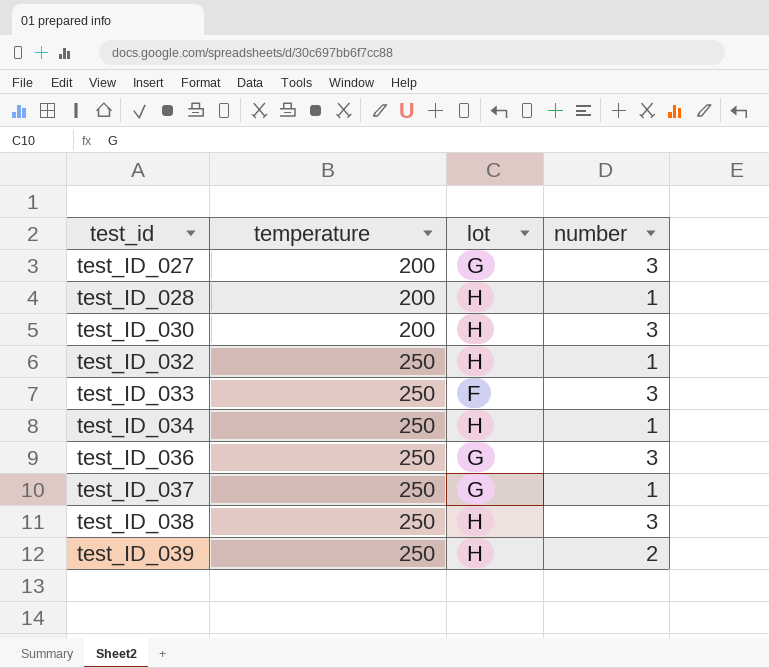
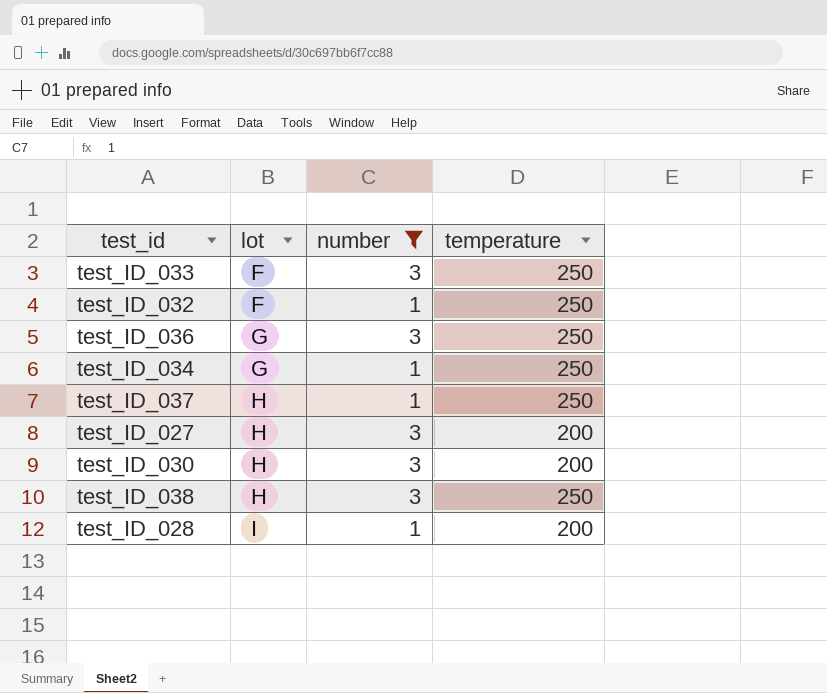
filter: none -> number != 2
row order: test_id ascending -> lot ascending
column temperature | position: 2 -> 4
test_ID_032 | lot: H -> F
test_ID_034 | lot: H -> G
test_ID_037 | lot: G -> H
test_ID_027 | lot: G -> H
test_ID_028 | lot: H -> I

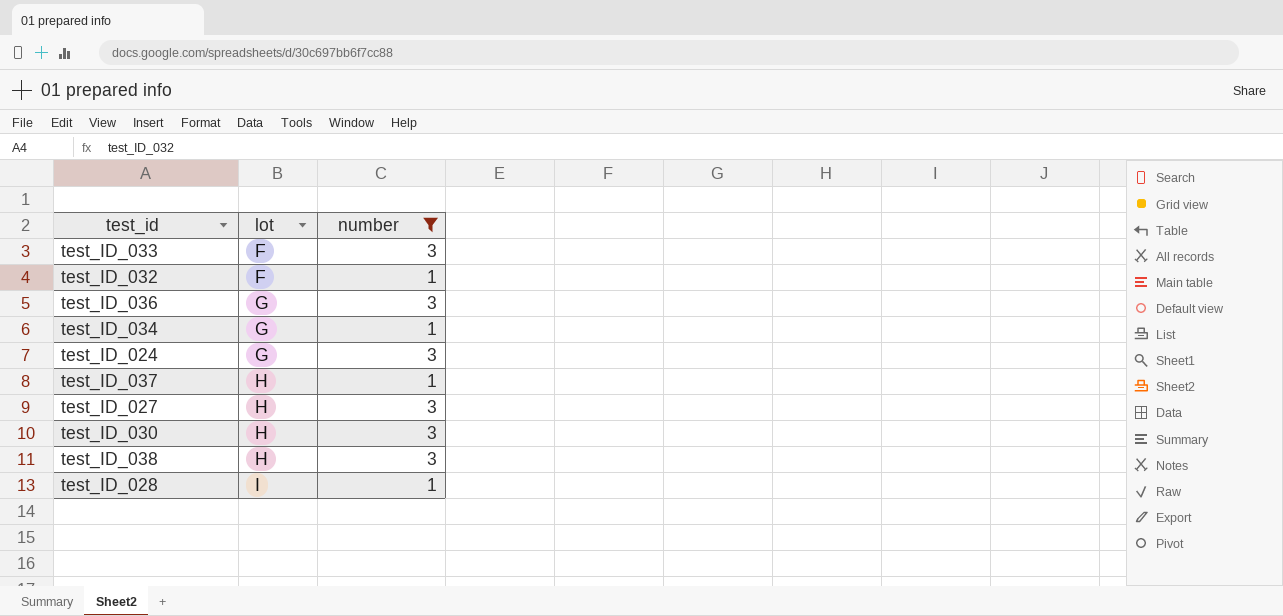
column temperature | position: 4 -> none
row test_ID_024: none -> G | 3

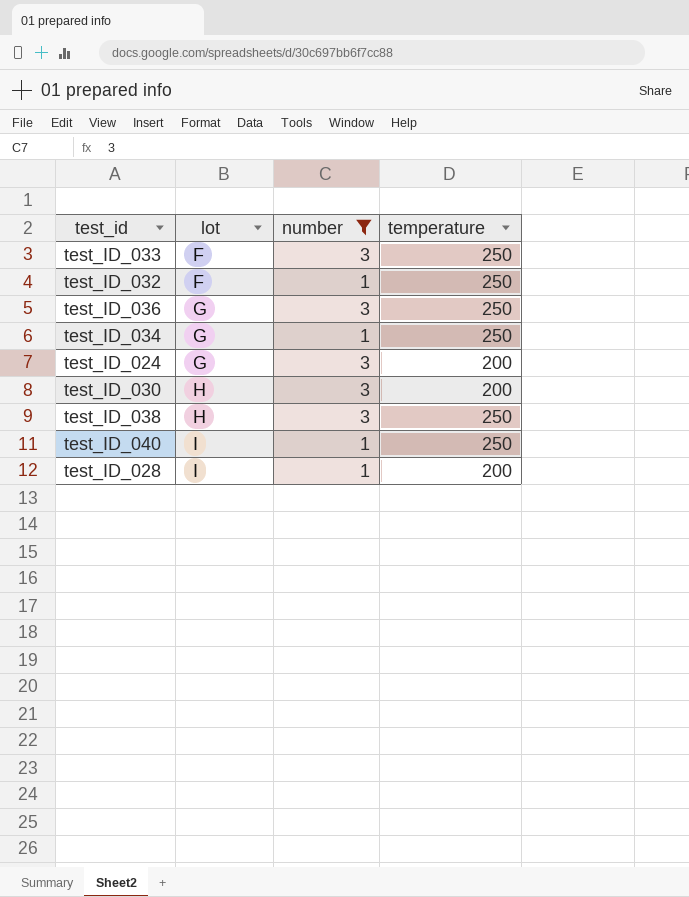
column temperature | position: none -> 4
row test_ID_037: H | 1 -> none
row test_ID_027: H | 3 -> none
row test_ID_040: none -> I | 1 | 250

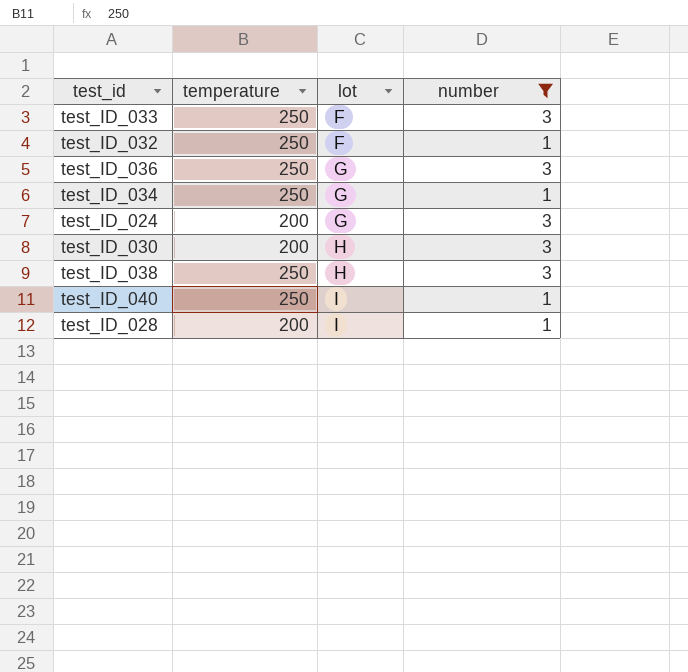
column temperature | position: 4 -> 2

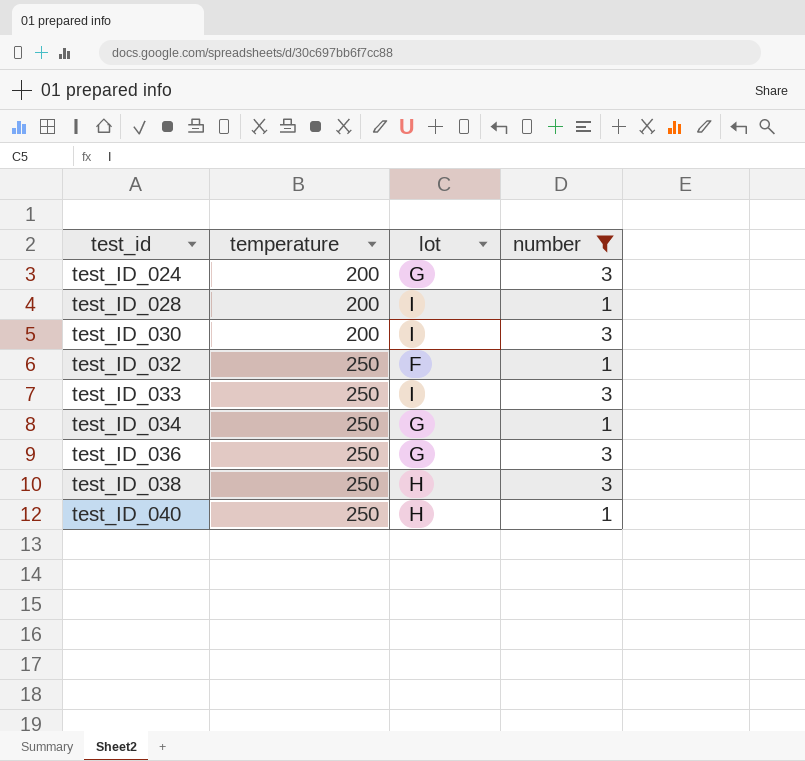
row order: lot ascending -> test_id ascending
test_ID_030 | lot: H -> I
test_ID_033 | lot: F -> I
test_ID_040 | lot: I -> H

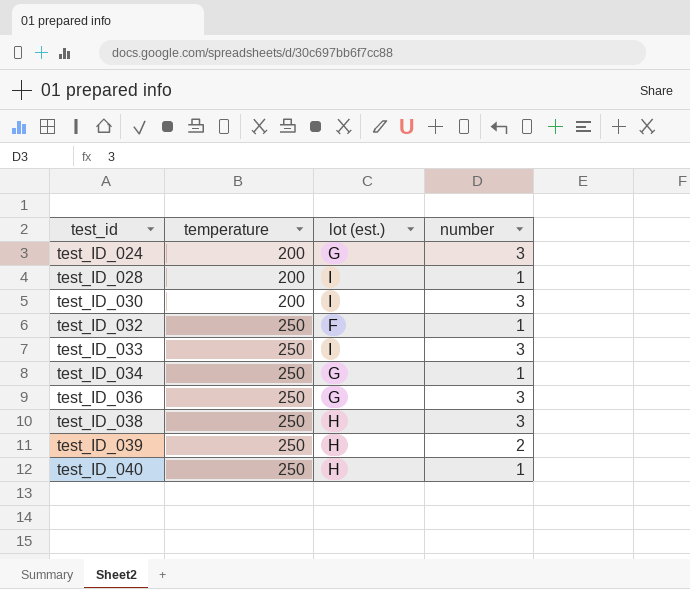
filter: number != 2 -> none
column name: lot -> lot (est.)

